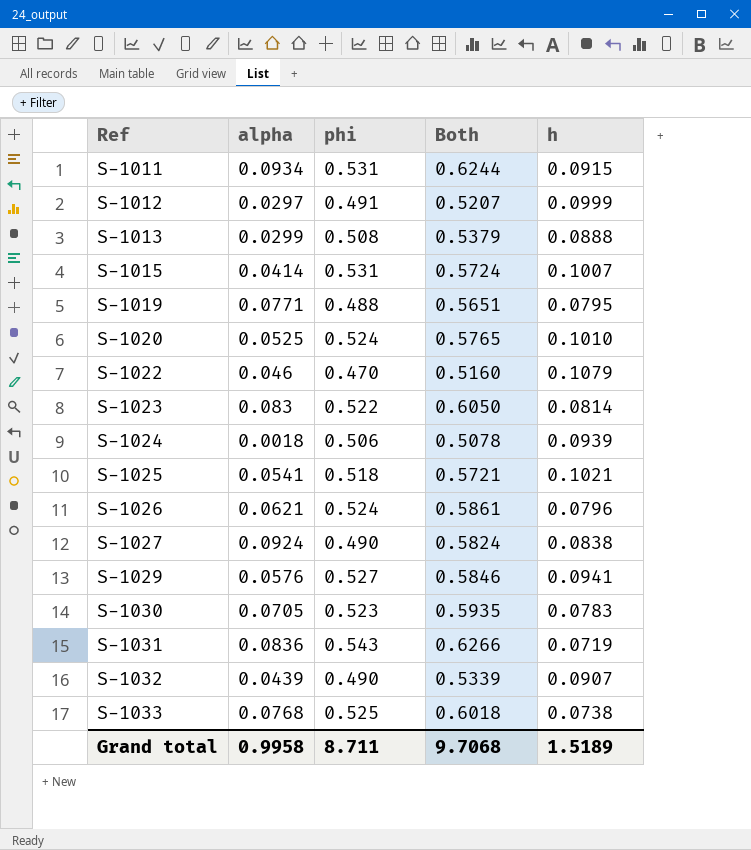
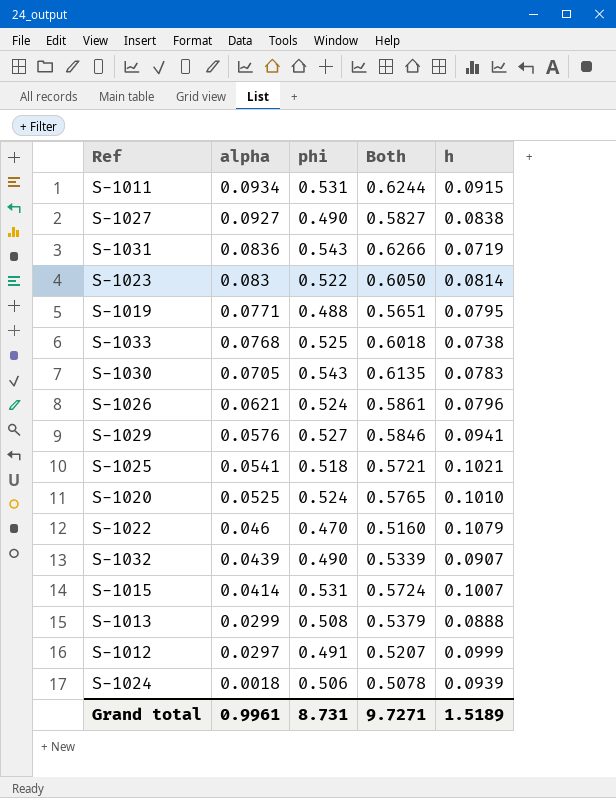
row order: Ref ascending -> alpha descending
S-1027 | alpha: 0.0924 -> 0.0927
S-1027 | Both: 0.5824 -> 0.5827
S-1030 | phi: 0.523 -> 0.543
S-1030 | Both: 0.5935 -> 0.6135
Grand total | alpha: 0.9958 -> 0.9961
Grand total | phi: 8.711 -> 8.731
Grand total | Both: 9.7068 -> 9.7271

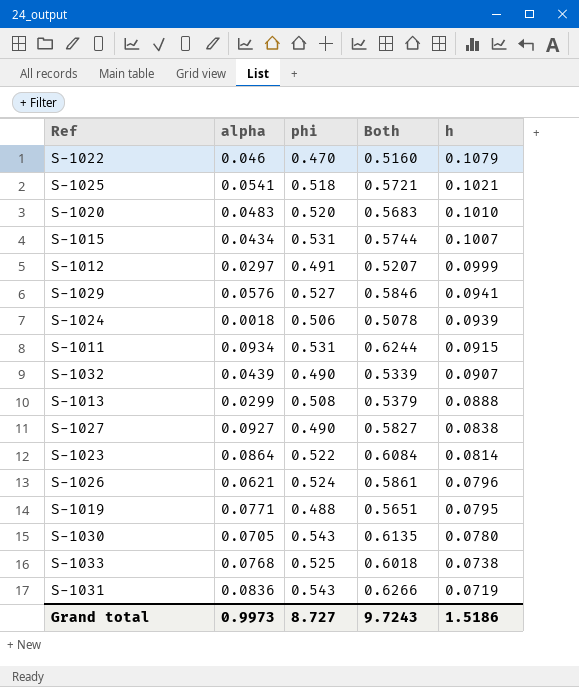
row order: alpha descending -> h descending
S-1020 | alpha: 0.0525 -> 0.0483
S-1020 | phi: 0.524 -> 0.520
S-1020 | Both: 0.5765 -> 0.5683
S-1015 | alpha: 0.0414 -> 0.0434
S-1015 | Both: 0.5724 -> 0.5744
S-1023 | alpha: 0.083 -> 0.0864
S-1023 | Both: 0.6050 -> 0.6084
S-1030 | h: 0.0783 -> 0.0780
Grand total | alpha: 0.9961 -> 0.9973
Grand total | phi: 8.731 -> 8.727
Grand total | Both: 9.7271 -> 9.7243
Grand total | h: 1.5189 -> 1.5186

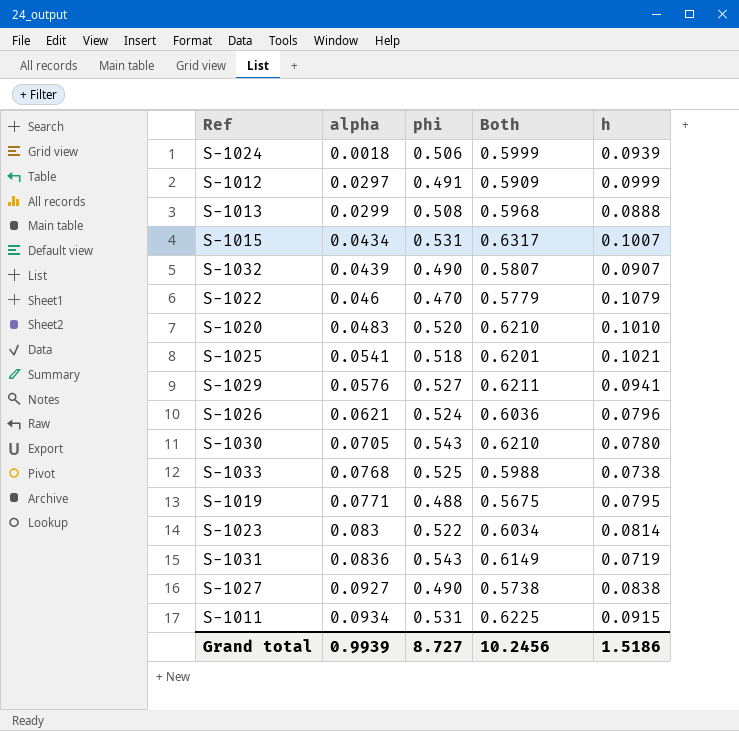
row order: h descending -> alpha ascending
column Both | formula: [alpha] + [phi] -> [phi] + [h]
S-1023 | alpha: 0.0864 -> 0.083
Grand total | alpha: 0.9973 -> 0.9939
Grand total | Both: 9.7243 -> 10.2456

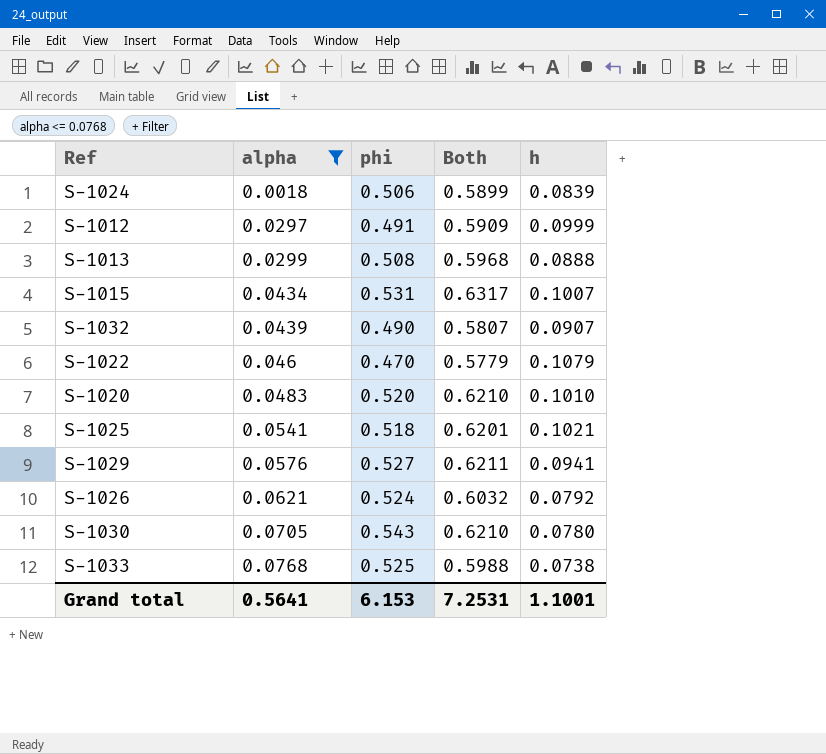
filter: none -> alpha <= 0.0768
S-1024 | Both: 0.5999 -> 0.5899
S-1024 | h: 0.0939 -> 0.0839
S-1026 | Both: 0.6036 -> 0.6032
S-1026 | h: 0.0796 -> 0.0792
Grand total | alpha: 0.9939 -> 0.5641
Grand total | phi: 8.727 -> 6.153
Grand total | Both: 10.2456 -> 7.2531
Grand total | h: 1.5186 -> 1.1001

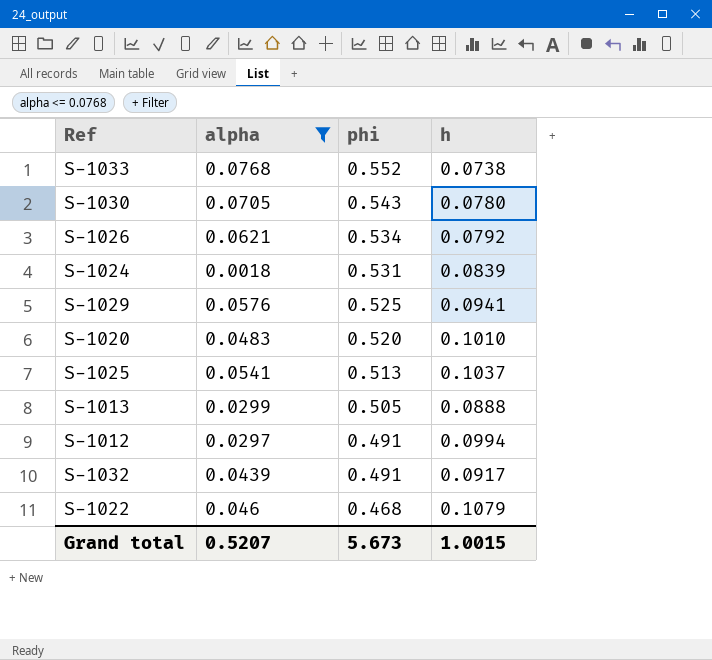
row order: alpha ascending -> phi descending
column Both | formula: [phi] + [h] -> none
row S-1015: 0.0434 | 0.531 | 0.6317 | 0.1007 -> none
S-1033 | phi: 0.525 -> 0.552
S-1026 | phi: 0.524 -> 0.534
S-1024 | phi: 0.506 -> 0.531
S-1029 | phi: 0.527 -> 0.525
S-1025 | phi: 0.518 -> 0.513
S-1025 | h: 0.1021 -> 0.1037
S-1013 | phi: 0.508 -> 0.505
S-1012 | h: 0.0999 -> 0.0994
S-1032 | phi: 0.490 -> 0.491
S-1032 | h: 0.0907 -> 0.0917
S-1022 | phi: 0.470 -> 0.468
Grand total | alpha: 0.5641 -> 0.5207
Grand total | phi: 6.153 -> 5.673
Grand total | h: 1.1001 -> 1.0015

